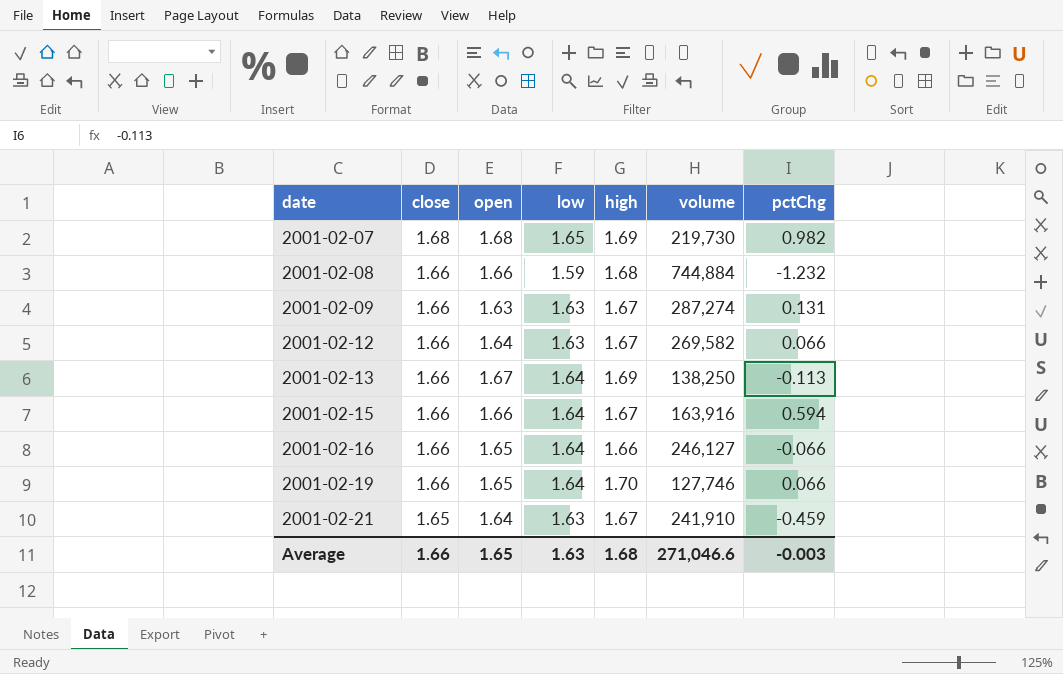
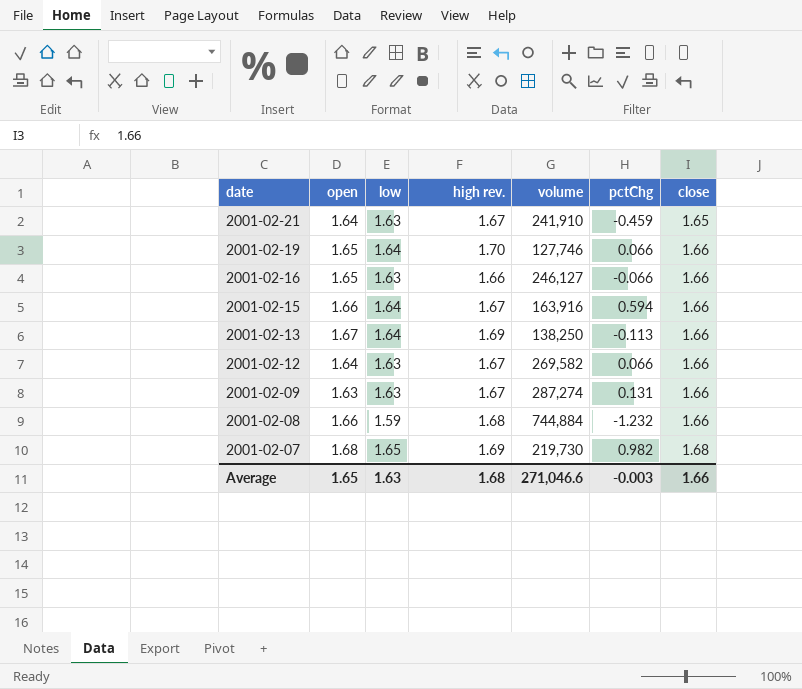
row order: date ascending -> date descending
column name: high -> high rev.
column close | position: 2 -> 7
2001-02-16 | low: 1.64 -> 1.63

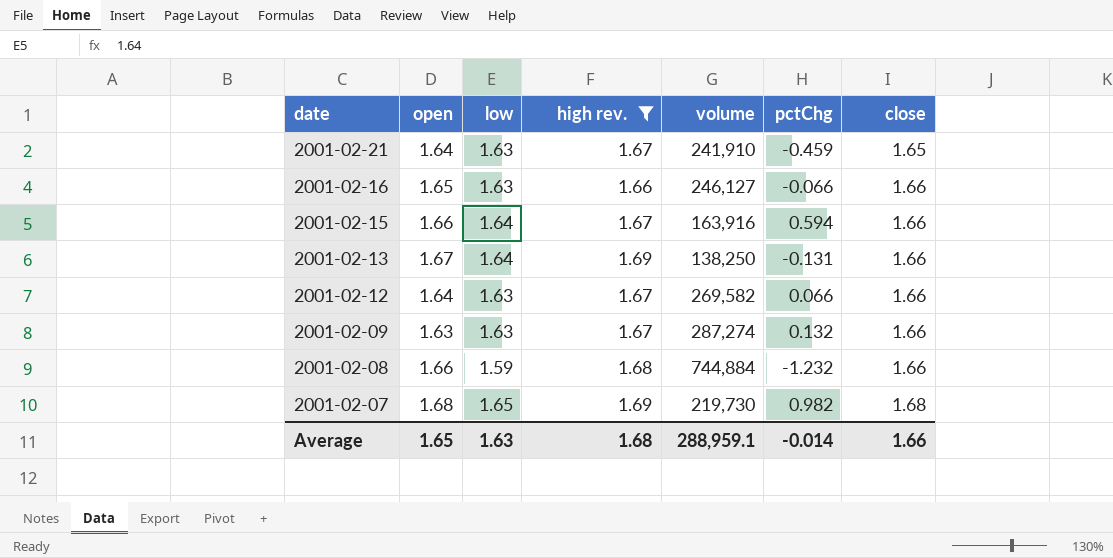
filter: none -> high rev. != 1.70
2001-02-13 | pctChg: -0.113 -> -0.131
2001-02-09 | pctChg: 0.131 -> 0.132
Average | volume: 271,046.6 -> 288,959.1
Average | pctChg: -0.003 -> -0.014

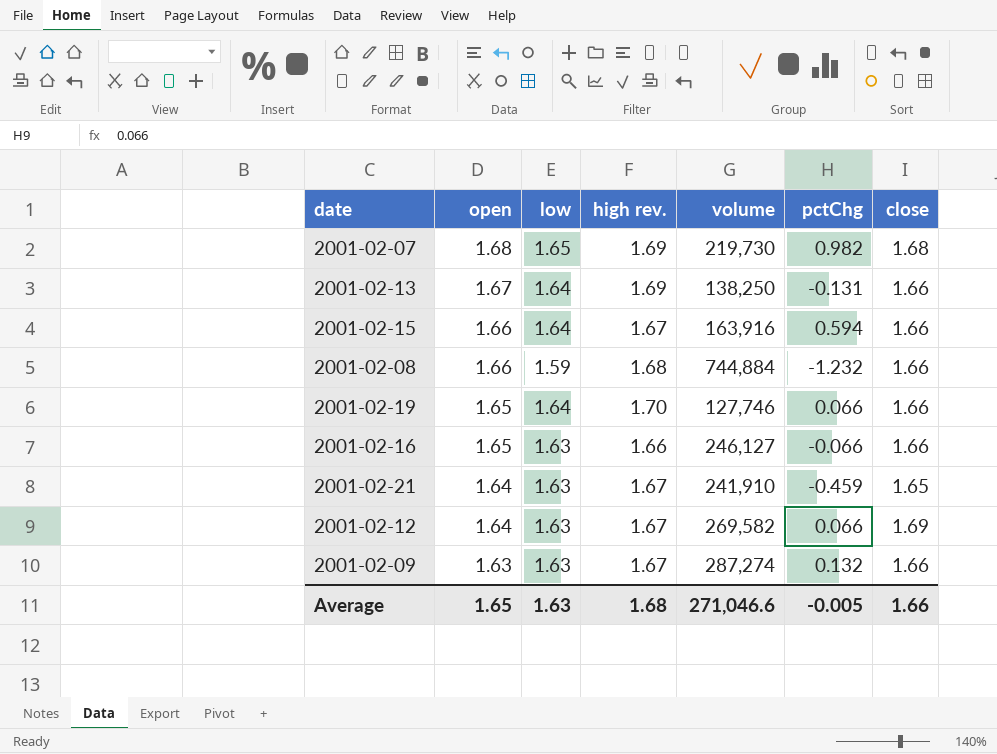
filter: high rev. != 1.70 -> none
row order: date descending -> open descending
2001-02-12 | close: 1.66 -> 1.69
Average | volume: 288,959.1 -> 271,046.6
Average | pctChg: -0.014 -> -0.005

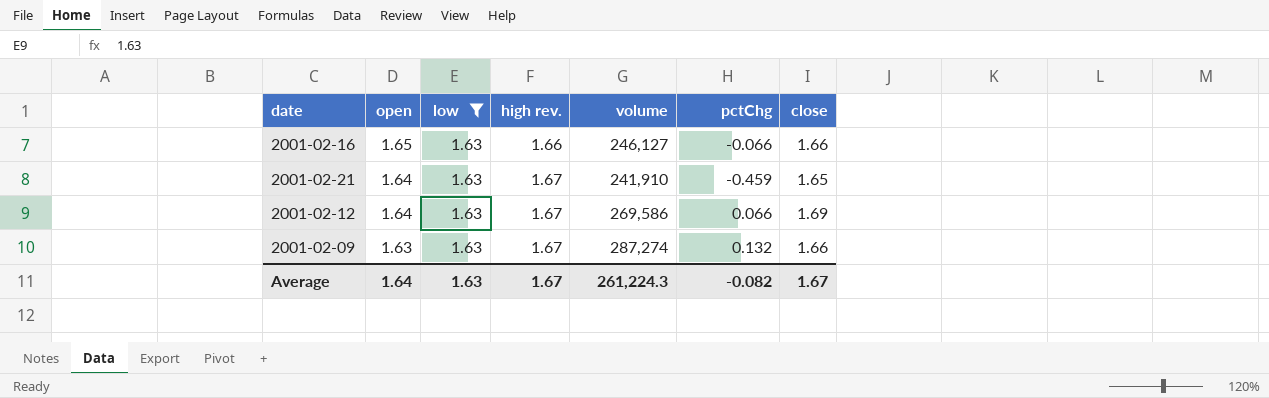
filter: none -> low = 1.63
2001-02-12 | volume: 269,582 -> 269,586
Average | open: 1.65 -> 1.64
Average | high rev.: 1.68 -> 1.67
Average | volume: 271,046.6 -> 261,224.3
Average | pctChg: -0.005 -> -0.082
Average | close: 1.66 -> 1.67

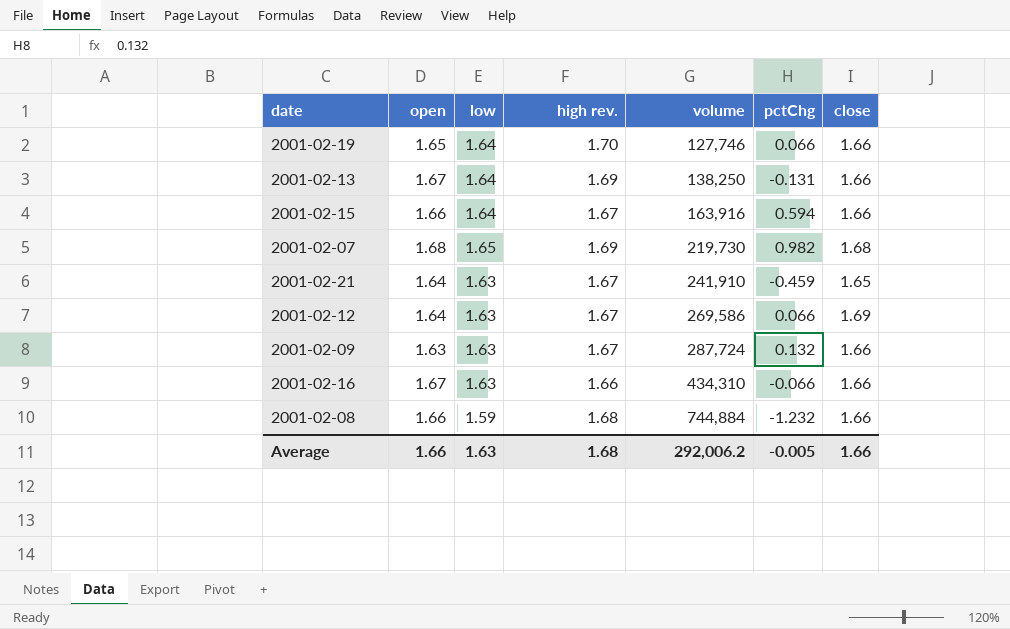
filter: low = 1.63 -> none
row order: open descending -> volume ascending
2001-02-09 | volume: 287,274 -> 287,724
2001-02-16 | open: 1.65 -> 1.67
2001-02-16 | volume: 246,127 -> 434,310
Average | open: 1.64 -> 1.66
Average | high rev.: 1.67 -> 1.68
Average | volume: 261,224.3 -> 292,006.2
Average | pctChg: -0.082 -> -0.005
Average | close: 1.67 -> 1.66

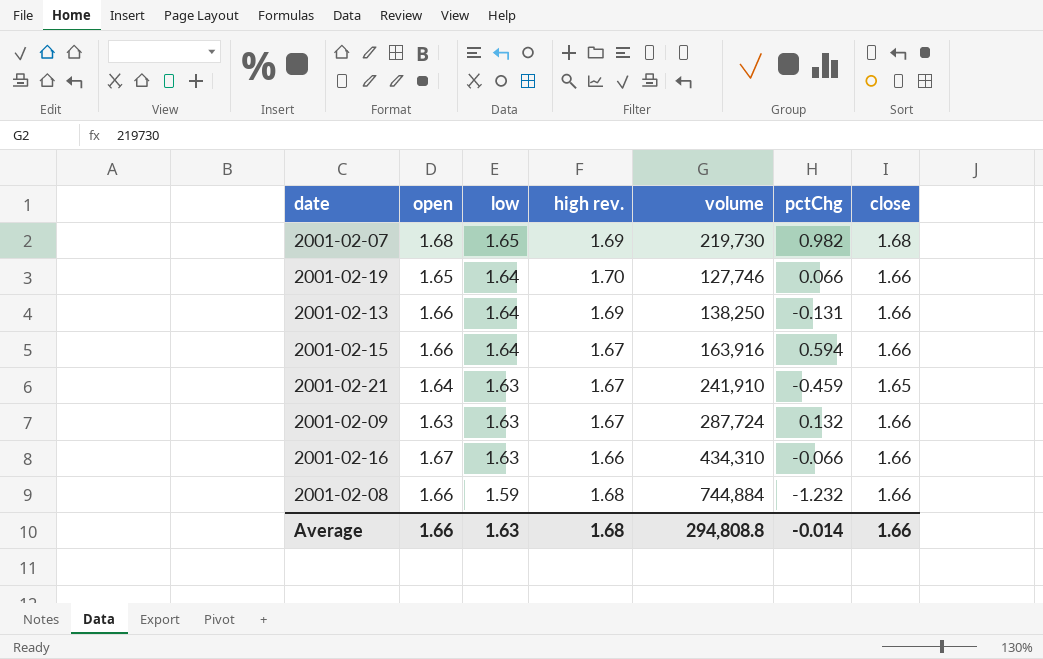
row order: volume ascending -> low descending
row 2001-02-12: 1.64 | 1.63 | 1.67 | 269,586 | 0.066 | 1.69 -> none
2001-02-13 | open: 1.67 -> 1.66
Average | volume: 292,006.2 -> 294,808.8
Average | pctChg: -0.005 -> -0.014

